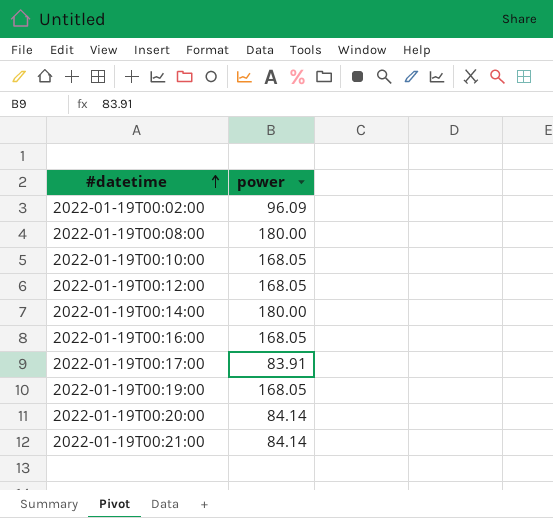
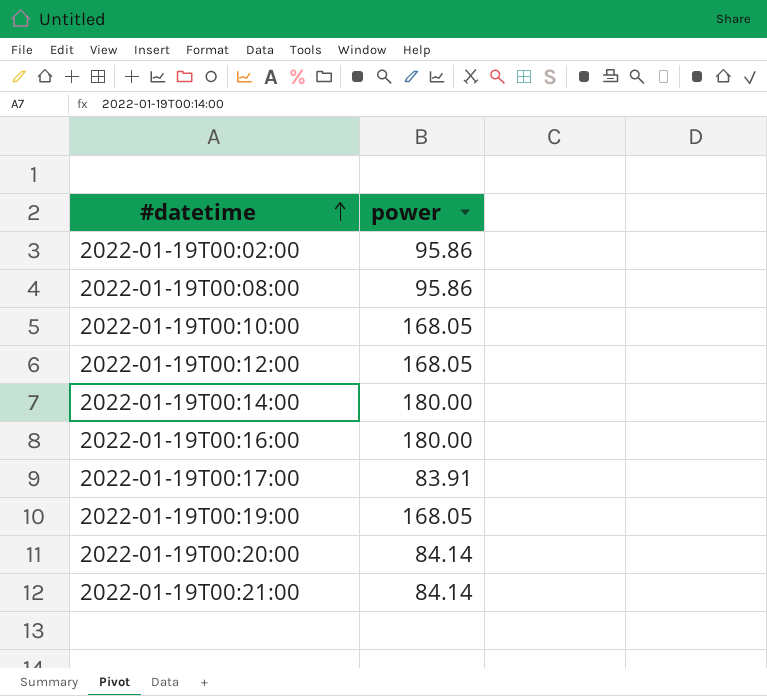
2022-01-19T00:02:00 | power: 96.09 -> 95.86
2022-01-19T00:08:00 | power: 180.00 -> 95.86
2022-01-19T00:16:00 | power: 168.05 -> 180.00

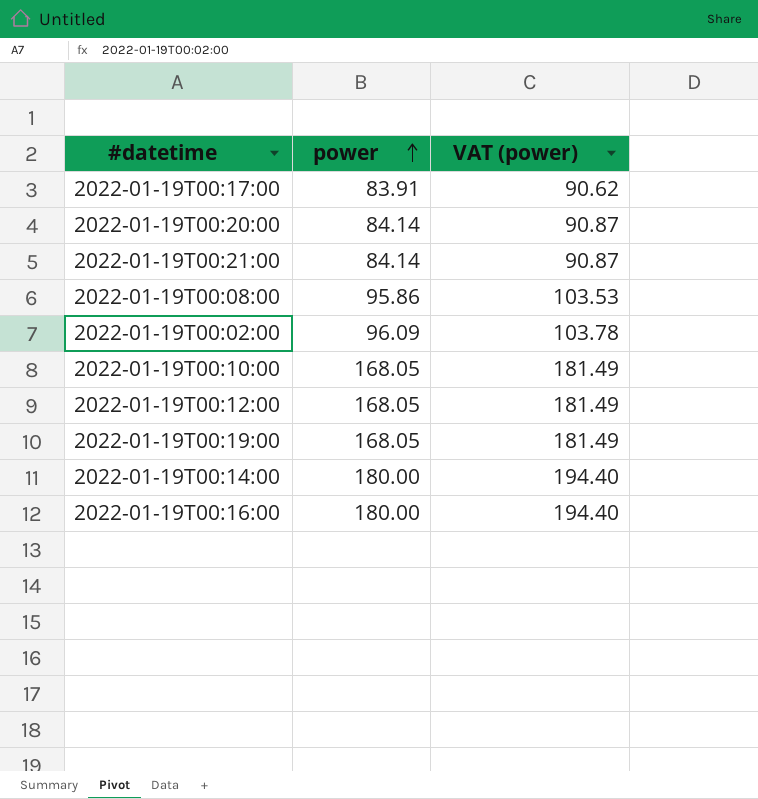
row order: #datetime ascending -> power ascending
column VAT (power) | formula: none -> [power] * 1.08
2022-01-19T00:02:00 | power: 95.86 -> 96.09

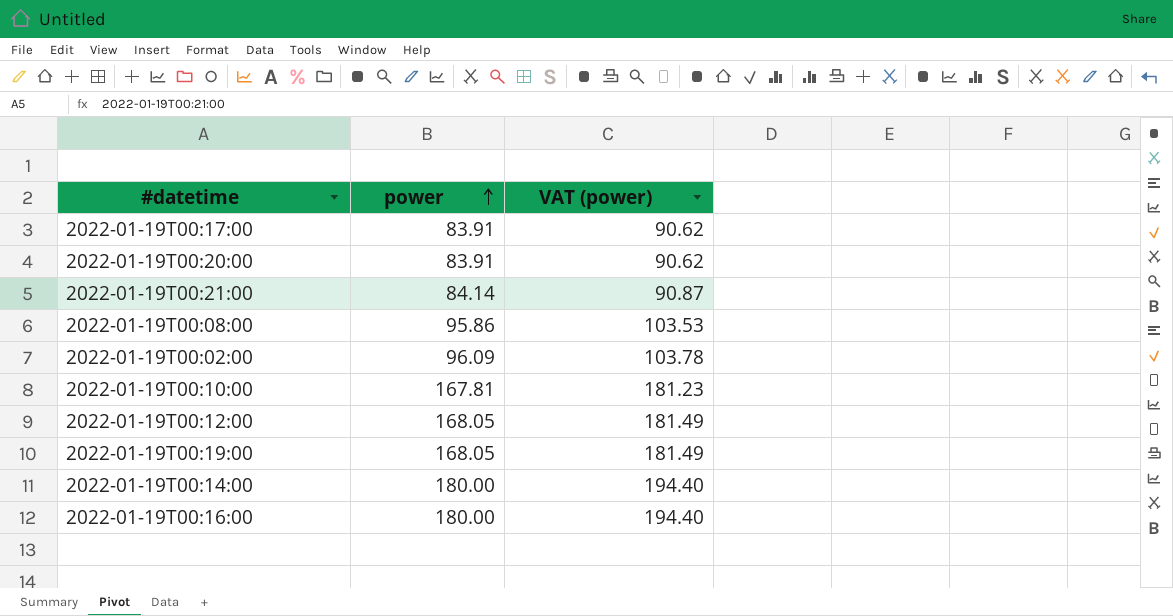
2022-01-19T00:20:00 | power: 84.14 -> 83.91
2022-01-19T00:20:00 | VAT (power): 90.87 -> 90.62
2022-01-19T00:10:00 | power: 168.05 -> 167.81
2022-01-19T00:10:00 | VAT (power): 181.49 -> 181.23

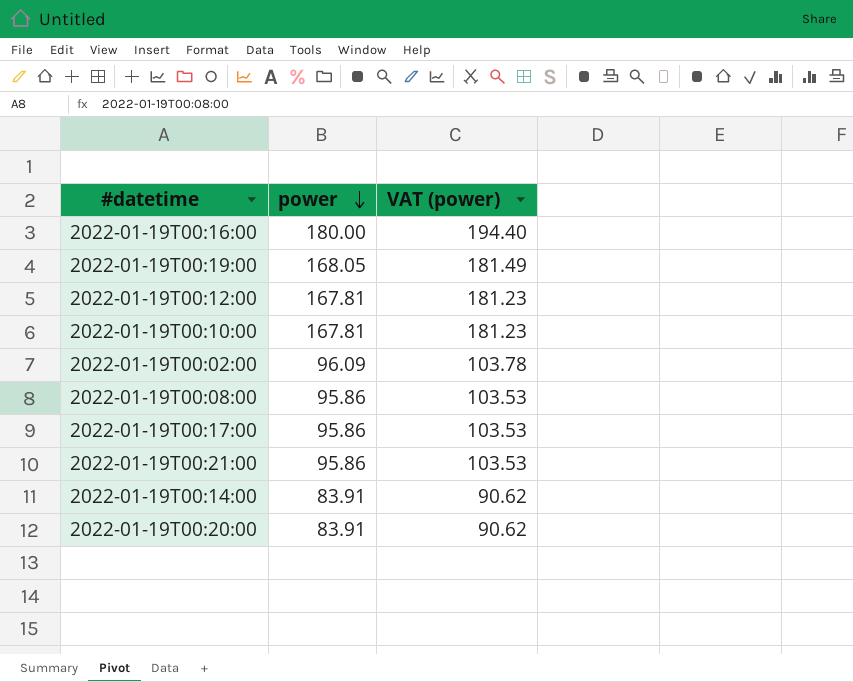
row order: power ascending -> power descending
2022-01-19T00:12:00 | power: 168.05 -> 167.81
2022-01-19T00:12:00 | VAT (power): 181.49 -> 181.23
2022-01-19T00:17:00 | power: 83.91 -> 95.86
2022-01-19T00:17:00 | VAT (power): 90.62 -> 103.53
2022-01-19T00:21:00 | power: 84.14 -> 95.86
2022-01-19T00:21:00 | VAT (power): 90.87 -> 103.53
2022-01-19T00:14:00 | power: 180.00 -> 83.91
2022-01-19T00:14:00 | VAT (power): 194.40 -> 90.62

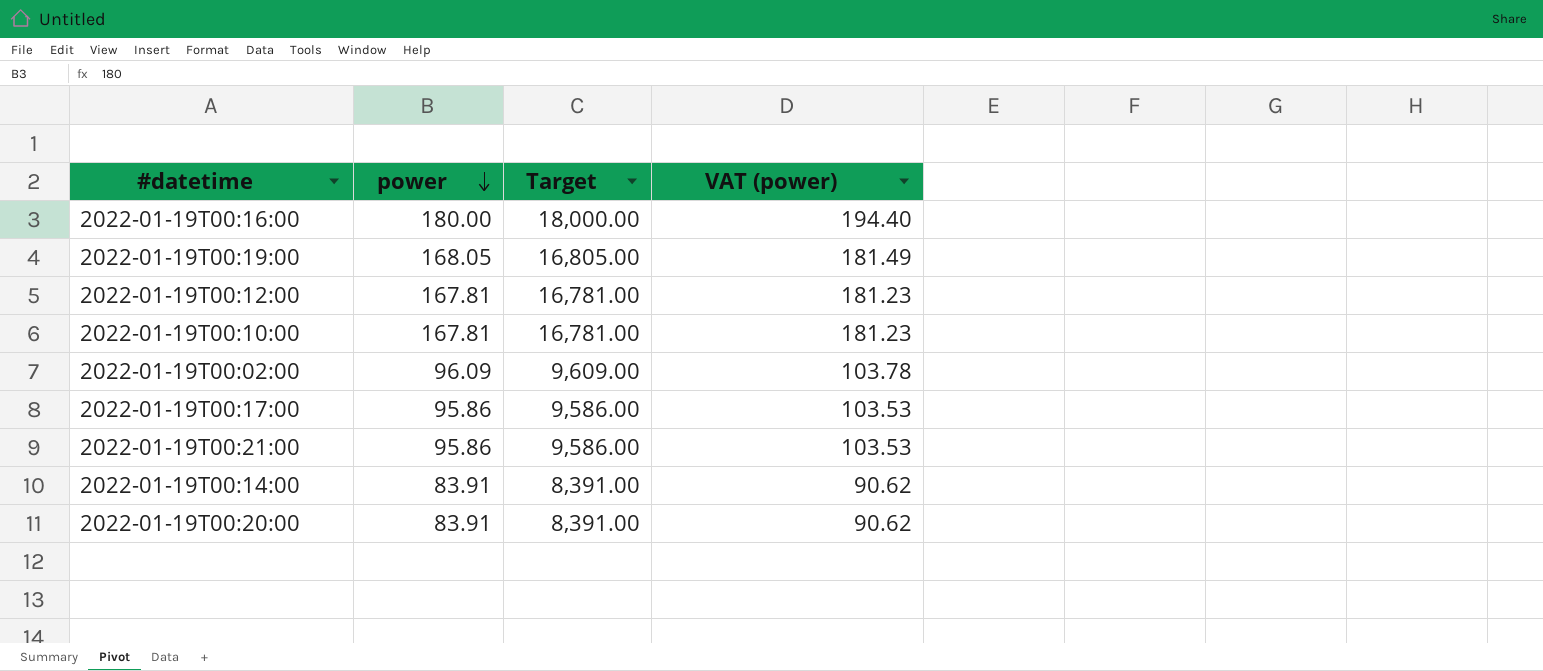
column Target | formula: none -> [power] * 100
row 2022-01-19T00:08:00: 95.86 | 103.53 -> none

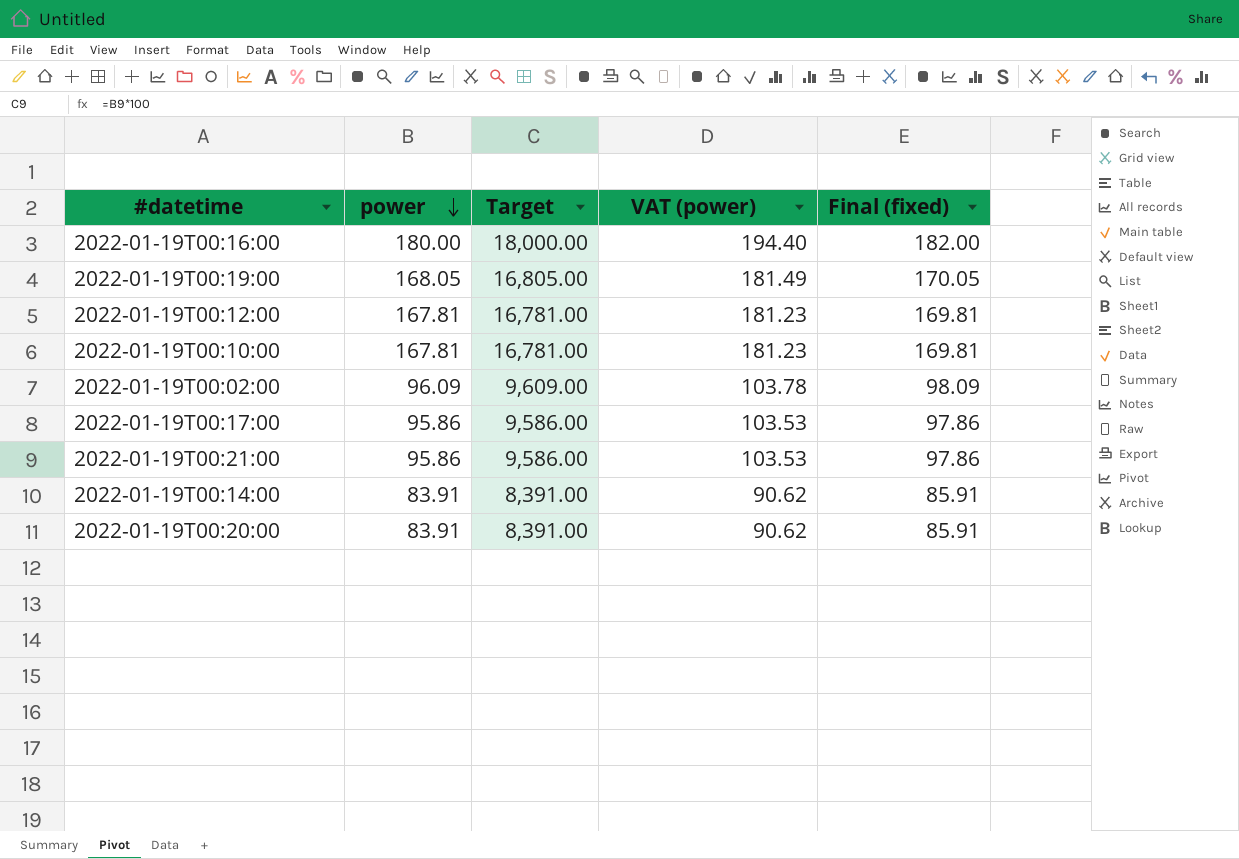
column Final (fixed) | formula: none -> [power] + 2

